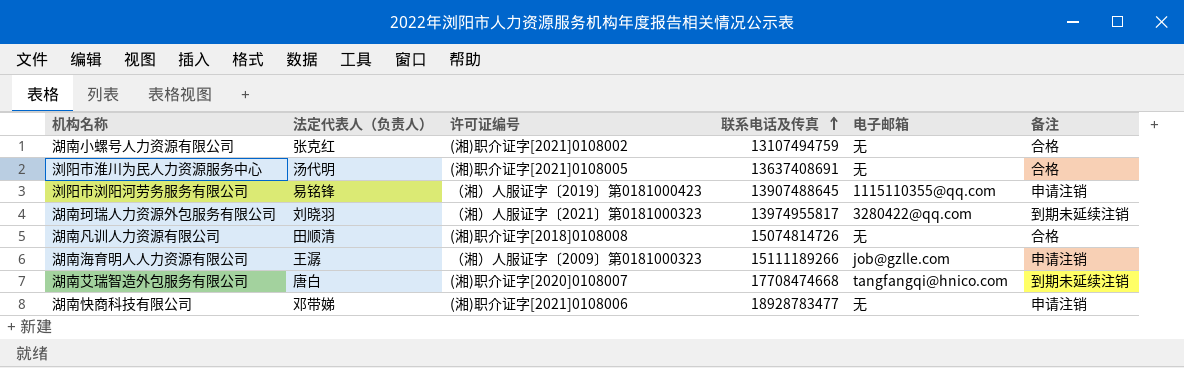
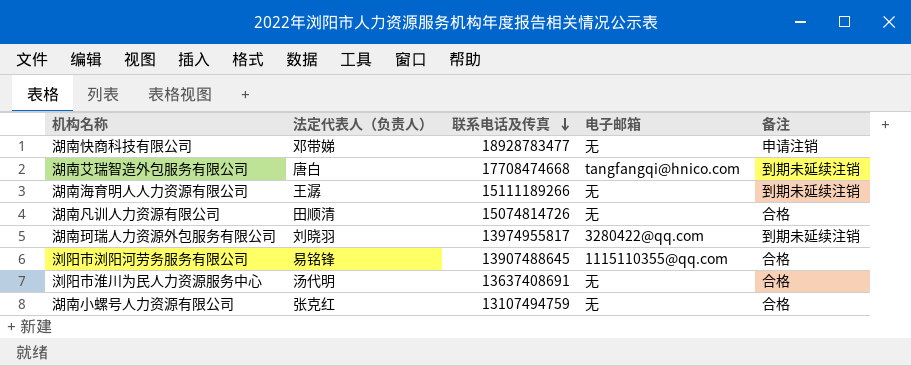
row order: 联系电话及传真 ascending -> 联系电话及传真 descending
column 许可证编号 | position: 3 -> none
湖南海育明人人力资源有限公司 | 电子邮箱: job@gzlle.com -> 无
湖南海育明人人力资源有限公司 | 备注: 申请注销 -> 到期未延续注销
浏阳市浏阳河劳务服务有限公司 | 备注: 申请注销 -> 合格

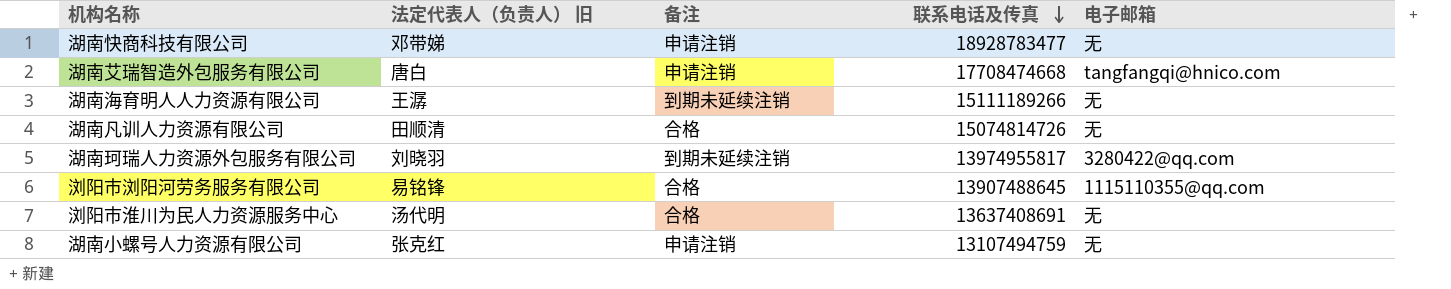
column name: 法定代表人（负责人） -> 法定代表人（负责人） 旧
column 备注 | position: 5 -> 3
湖南艾瑞智造外包服务有限公司 | 备注: 到期未延续注销 -> 申请注销
湖南小螺号人力资源有限公司 | 备注: 合格 -> 申请注销

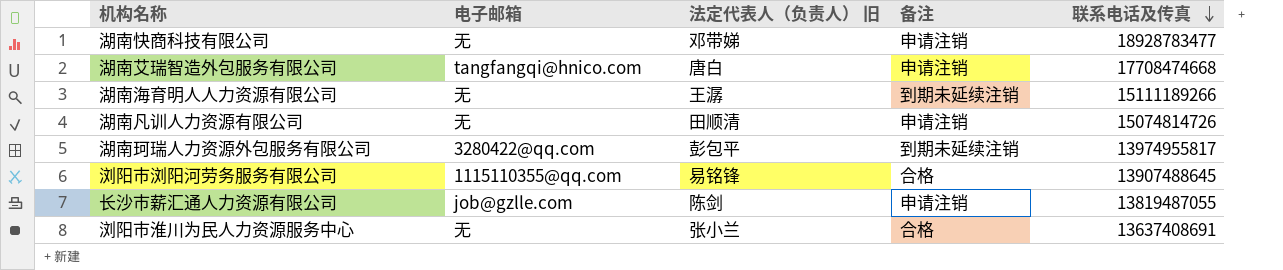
column 电子邮箱 | position: 5 -> 2
row 湖南小螺号人力资源有限公司: 张克红 | 申请注销 | 13107494759 | 无 -> none
湖南凡训人力资源有限公司 | 备注: 合格 -> 申请注销
湖南珂瑞人力资源外包服务有限公司 | 法定代表人（负责人） 旧: 刘晓羽 -> 彭包平
row 长沙市薪汇通人力资源有限公司: none -> job@gzlle.com | 陈剑 | 申请注销 | 13819487055
浏阳市淮川为民人力资源服务中心 | 法定代表人（负责人） 旧: 汤代明 -> 张小兰

